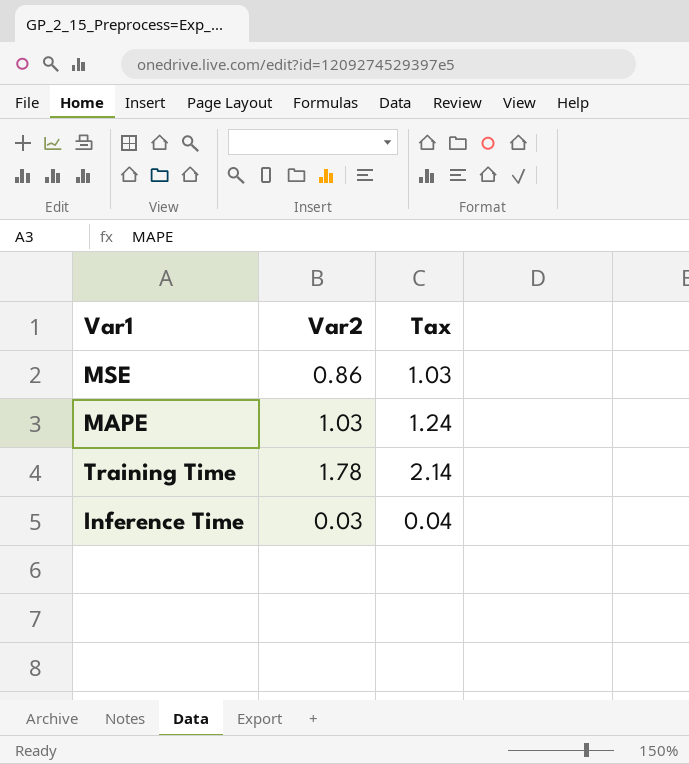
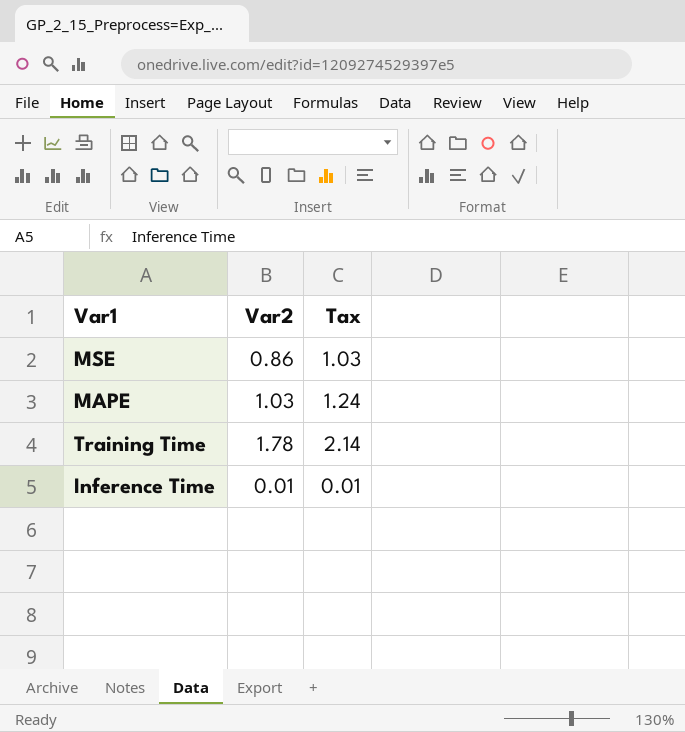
Inference Time | Var2: 0.03 -> 0.01
Inference Time | Tax: 0.04 -> 0.01

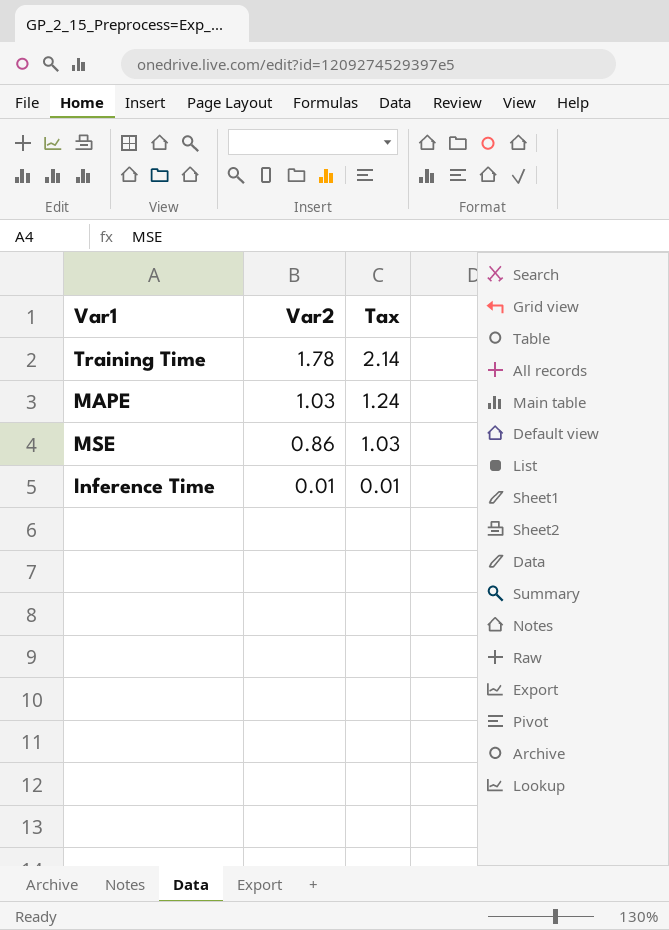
row order: none -> Var2 descending

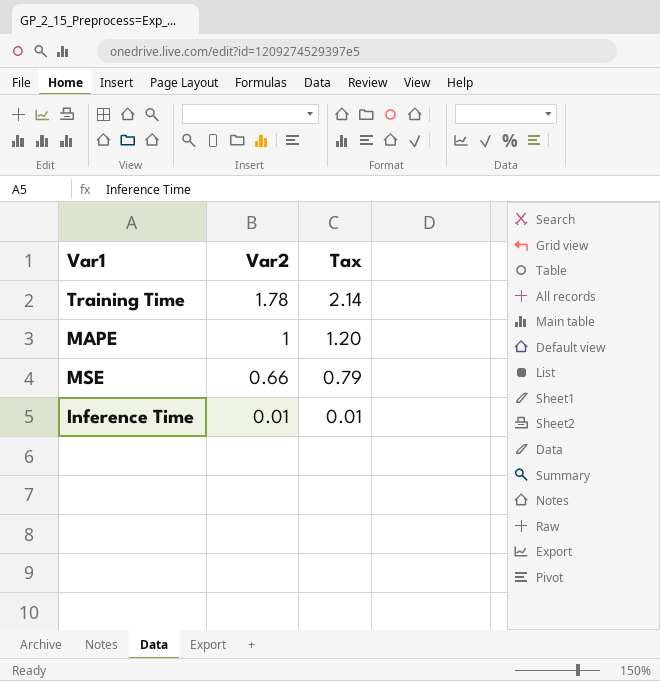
MAPE | Var2: 1.03 -> 1
MAPE | Tax: 1.24 -> 1.20
MSE | Var2: 0.86 -> 0.66
MSE | Tax: 1.03 -> 0.79

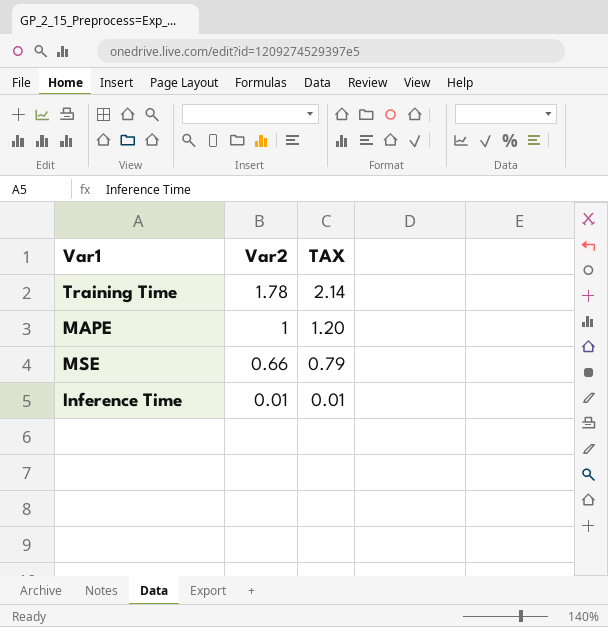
column name: Tax -> TAX

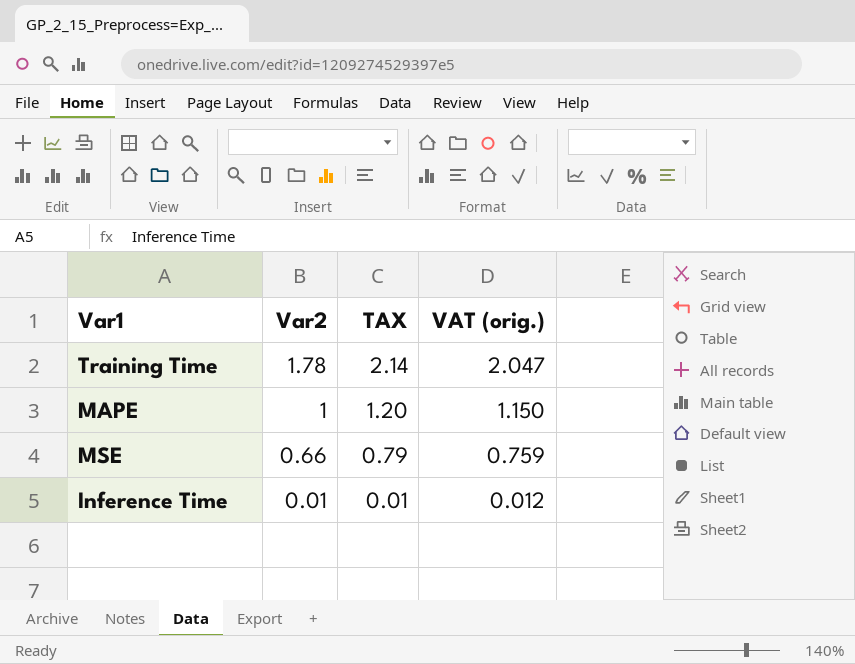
column VAT (orig.) | formula: none -> [Var2] * 1.15

